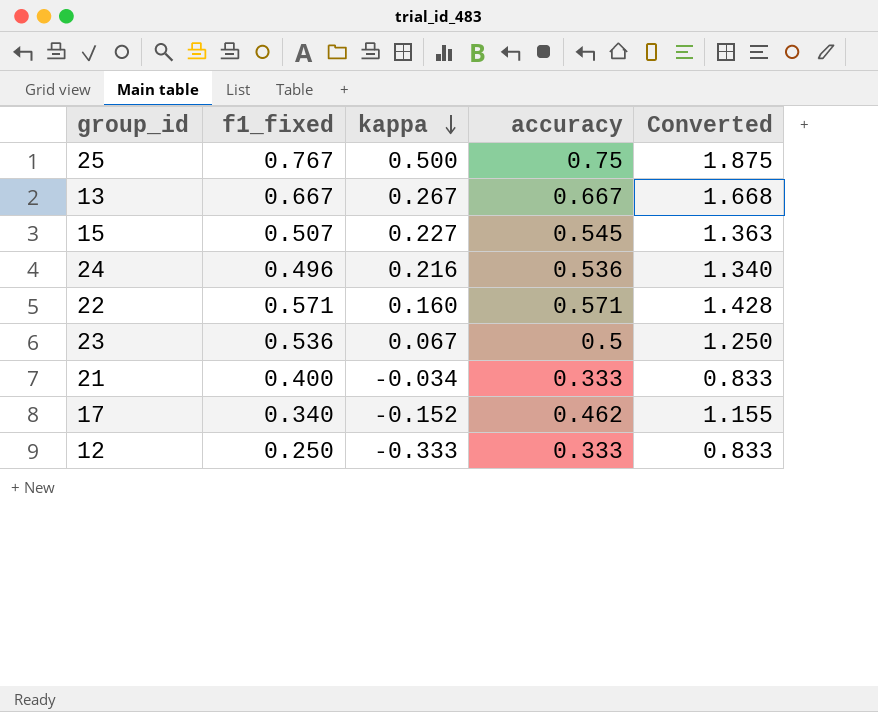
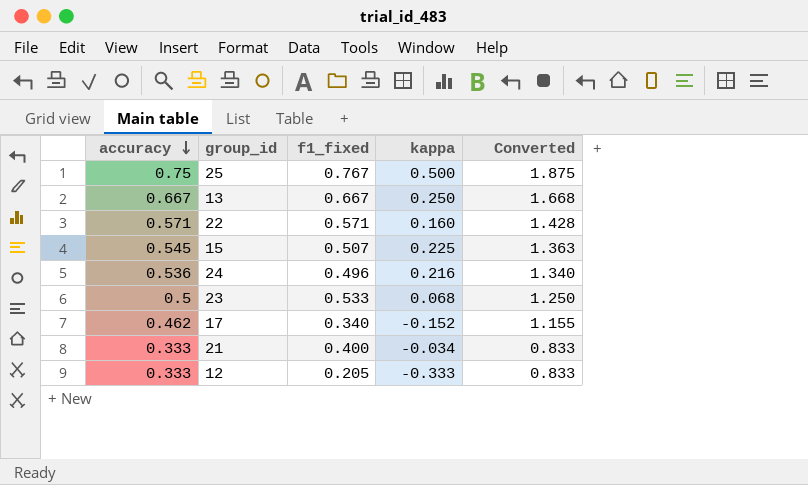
row order: kappa descending -> accuracy descending
column accuracy | position: 4 -> 1
13 | kappa: 0.267 -> 0.250
15 | kappa: 0.227 -> 0.225
23 | f1_fixed: 0.536 -> 0.533
23 | kappa: 0.067 -> 0.068
12 | f1_fixed: 0.250 -> 0.205

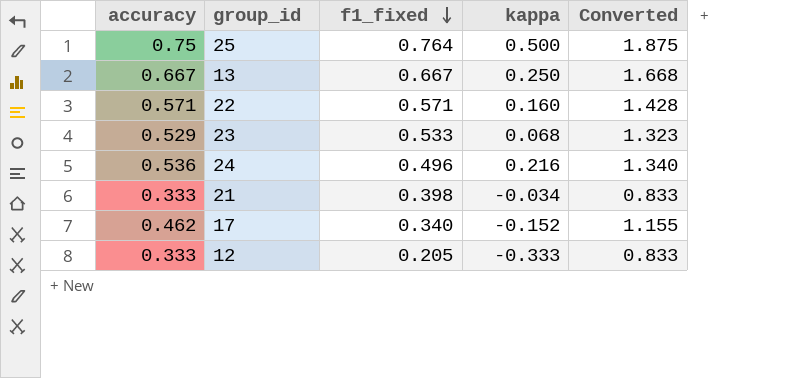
row order: accuracy descending -> f1_fixed descending
row 15: 0.545 | 0.507 | 0.225 | 1.363 -> none
25 | f1_fixed: 0.767 -> 0.764
23 | accuracy: 0.5 -> 0.529
23 | Converted: 1.250 -> 1.323
21 | f1_fixed: 0.400 -> 0.398

